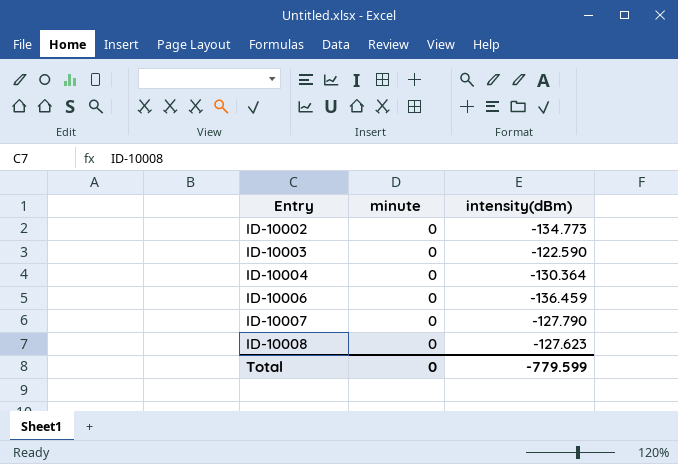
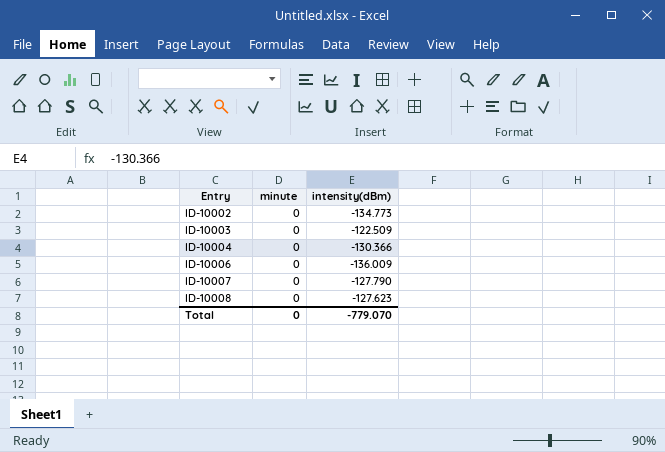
ID-10003 | intensity(dBm): -122.590 -> -122.509
ID-10004 | intensity(dBm): -130.364 -> -130.366
ID-10006 | intensity(dBm): -136.459 -> -136.009
Total | intensity(dBm): -779.599 -> -779.070

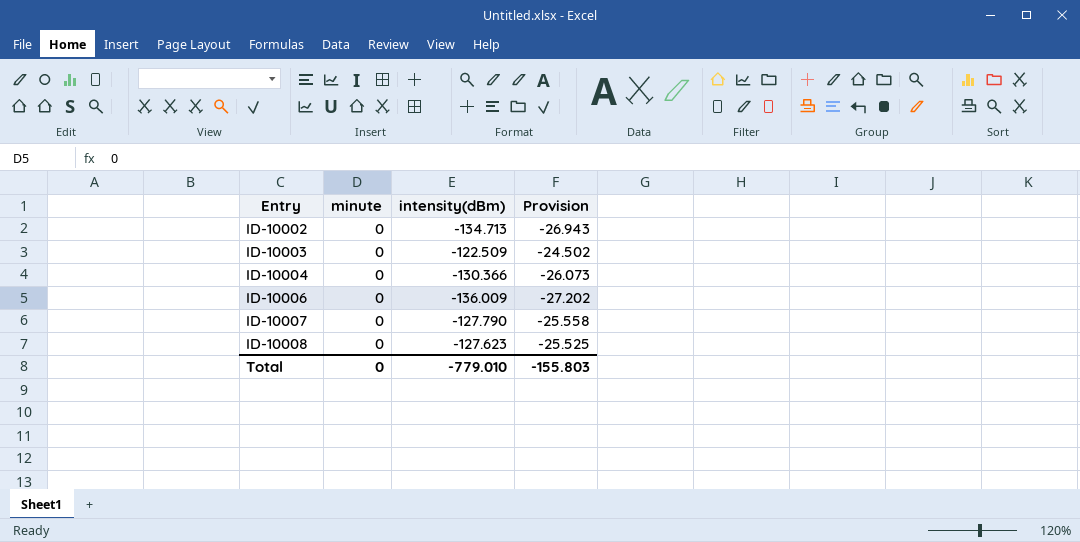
column Provision | formula: none -> [intensity(dBm)] * 0.2
ID-10002 | intensity(dBm): -134.773 -> -134.713
Total | intensity(dBm): -779.070 -> -779.010

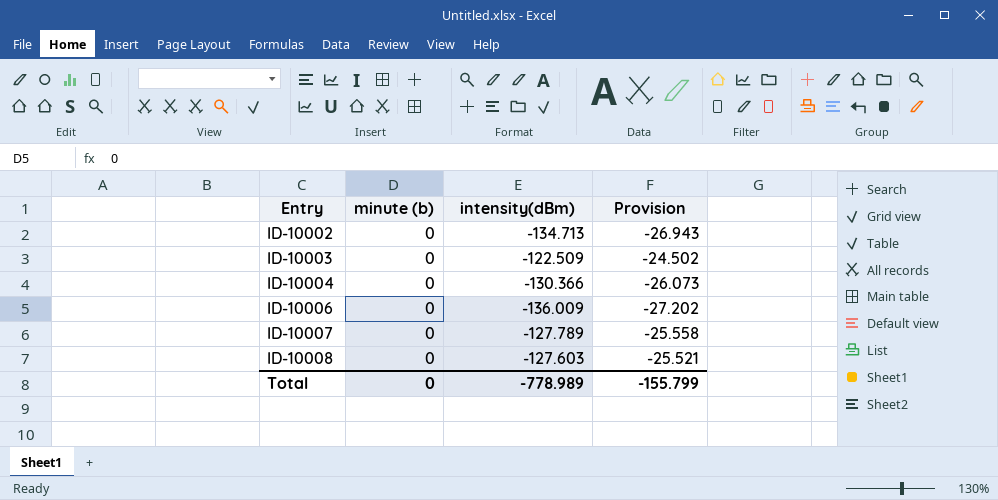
column name: minute -> minute (b)
ID-10007 | intensity(dBm): -127.790 -> -127.789
ID-10008 | intensity(dBm): -127.623 -> -127.603
ID-10008 | Provision: -25.525 -> -25.521
Total | intensity(dBm): -779.010 -> -778.989
Total | Provision: -155.803 -> -155.799

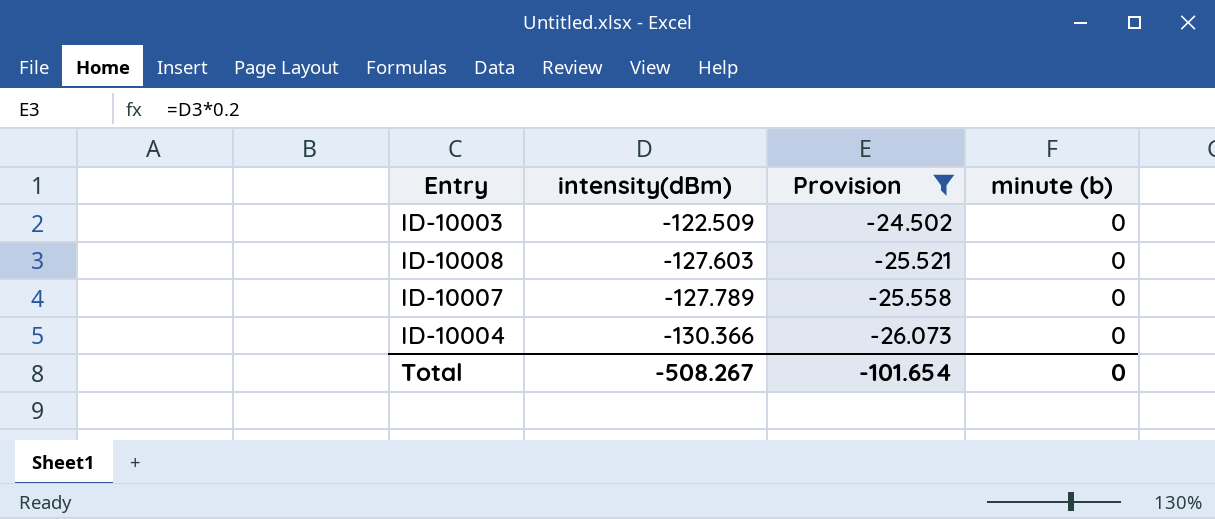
filter: none -> Provision >= -26.073
row order: Entry ascending -> intensity(dBm) descending
column minute (b) | position: 2 -> 4
Total | intensity(dBm): -778.989 -> -508.267
Total | Provision: -155.799 -> -101.654

